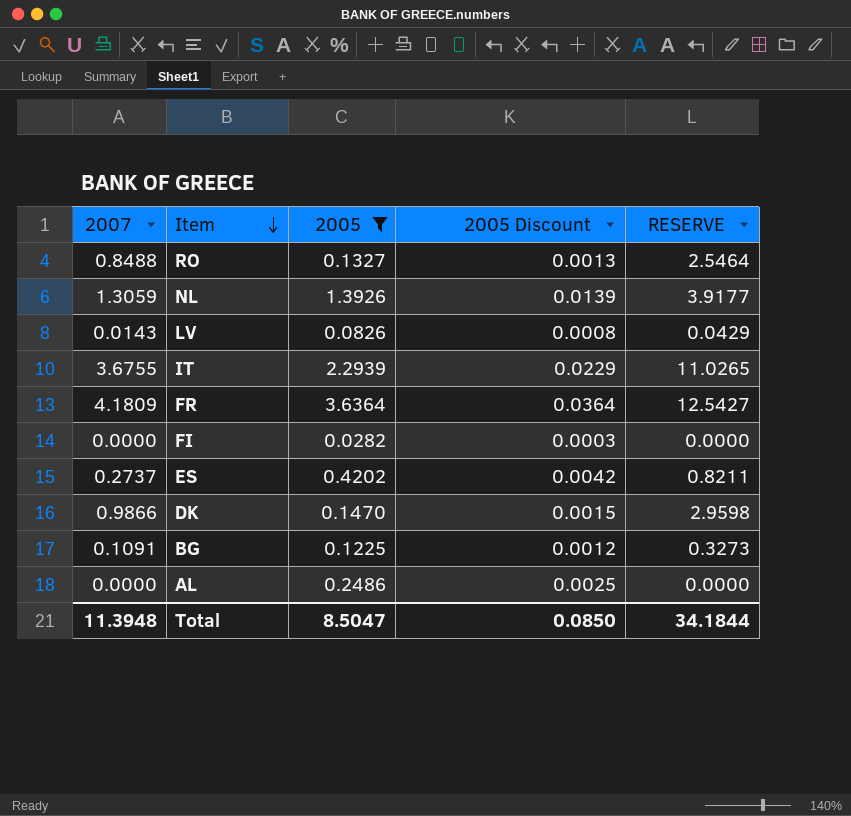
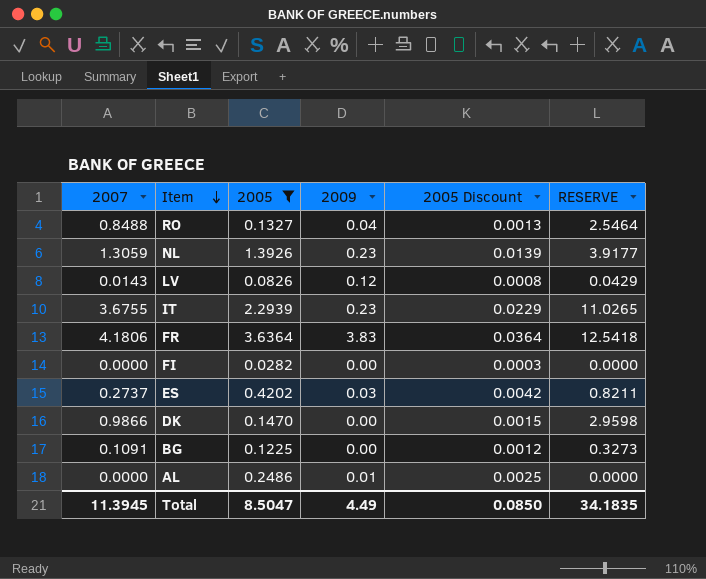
column 2009 | position: none -> 4
FR | 2007: 4.1809 -> 4.1806
FR | RESERVE: 12.5427 -> 12.5418
Total | 2007: 11.3948 -> 11.3945
Total | RESERVE: 34.1844 -> 34.1835

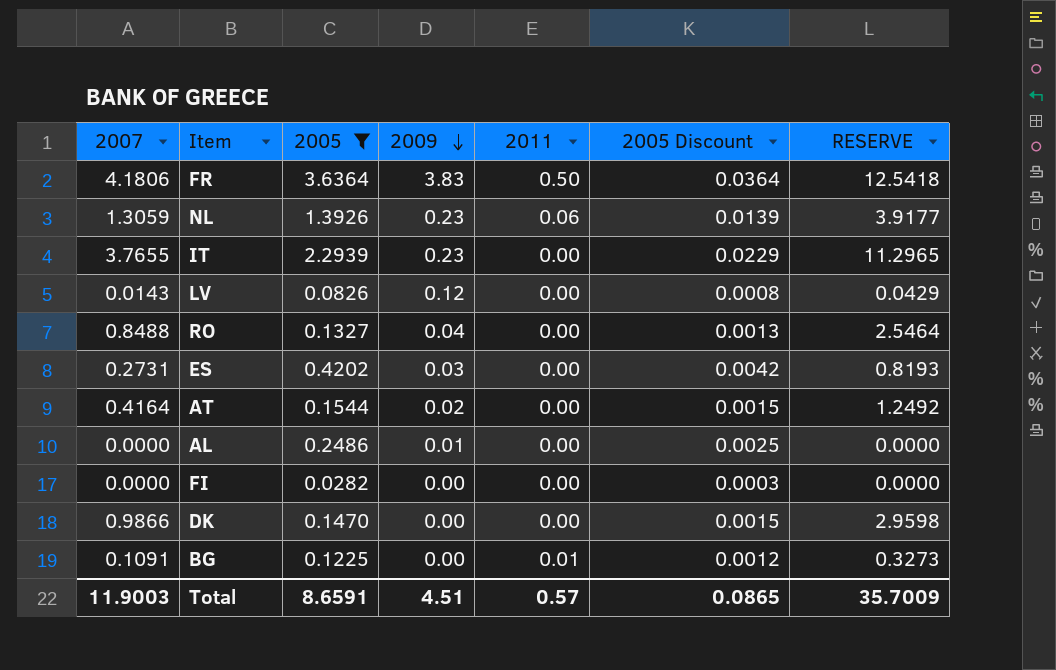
row order: Item descending -> 2009 descending
column 2011 | position: none -> 5
IT | 2007: 3.6755 -> 3.7655
IT | RESERVE: 11.0265 -> 11.2965
ES | 2007: 0.2737 -> 0.2731
ES | RESERVE: 0.8211 -> 0.8193
row AT: none -> 0.4164 | 0.1544 | 0.02 | 0.00 | 0.0015 | 1.2492
Total | 2007: 11.3945 -> 11.9003
Total | 2005: 8.5047 -> 8.6591
Total | 2009: 4.49 -> 4.51
Total | 2005 Discount: 0.0850 -> 0.0865
Total | RESERVE: 34.1835 -> 35.7009

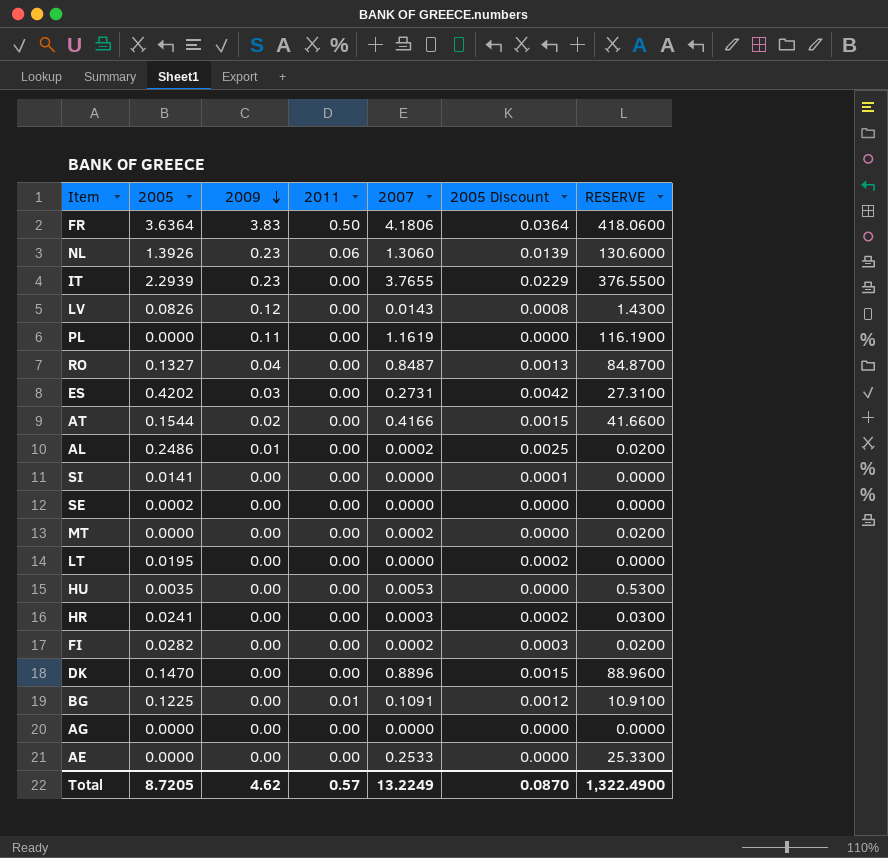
filter: 2005 >= 0.0282 -> none
column 2007 | position: 1 -> 5
column RESERVE | formula: [2007] * 3 -> [2007] * 100
NL | 2007: 1.3059 -> 1.3060
RO | 2007: 0.8488 -> 0.8487
AT | 2007: 0.4164 -> 0.4166
AL | 2007: 0.0000 -> 0.0002
FI | 2007: 0.0000 -> 0.0002
DK | 2007: 0.9866 -> 0.8896
Total | 2005: 8.6591 -> 8.7205
Total | 2009: 4.51 -> 4.62
Total | 2007: 11.9003 -> 13.2249
Total | 2005 Discount: 0.0865 -> 0.0870
Total | RESERVE: 35.7009 -> 1,322.4900

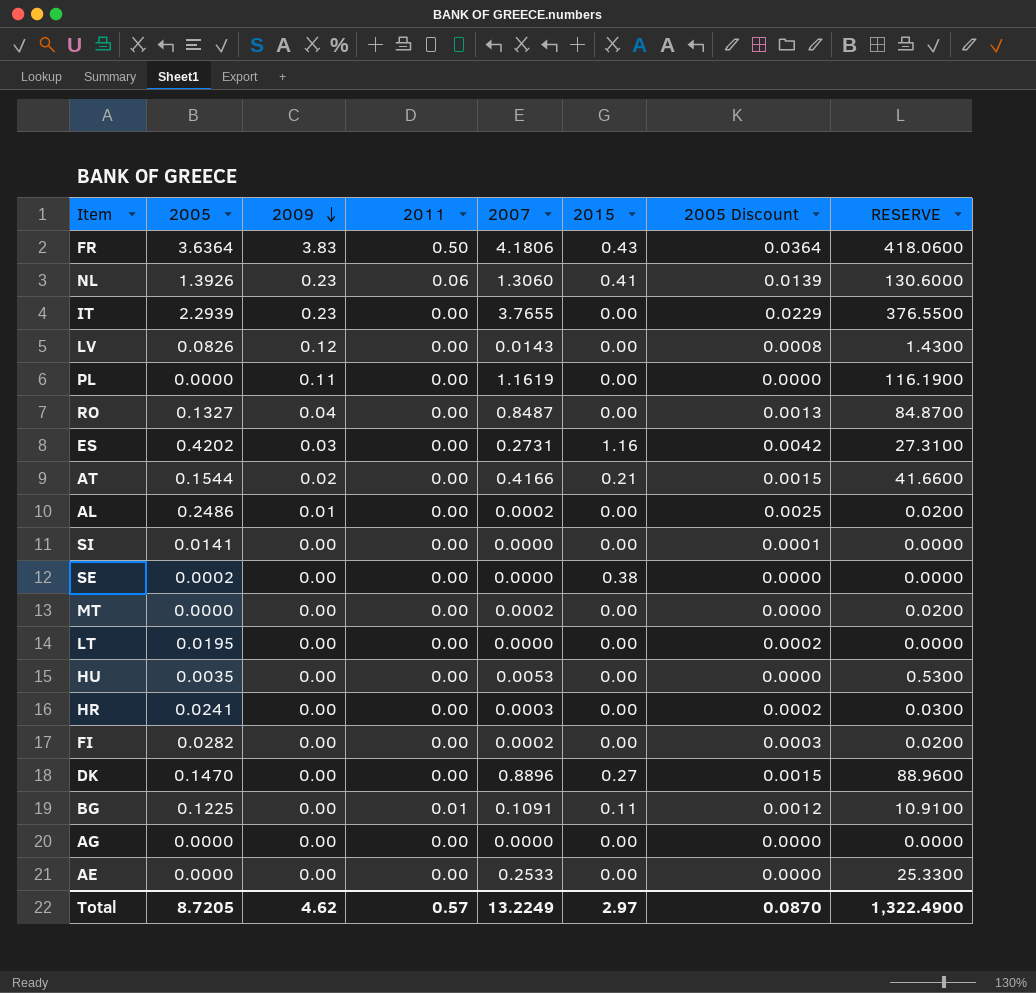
column 2015 | position: none -> 6

